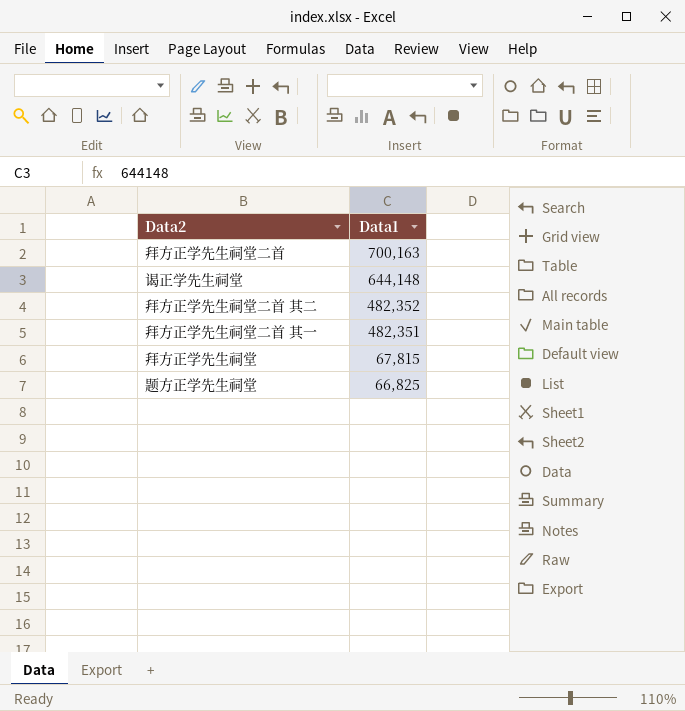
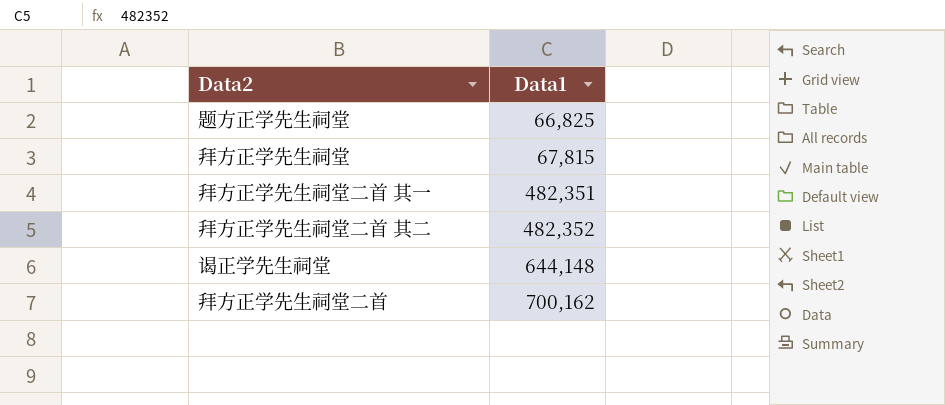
row order: Data1 descending -> Data1 ascending
拜方正学先生祠堂二首 | Data1: 700,163 -> 700,162

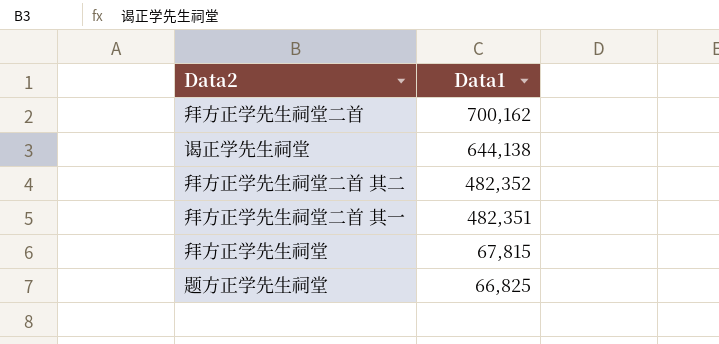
row order: Data1 ascending -> Data1 descending
谒正学先生祠堂 | Data1: 644,148 -> 644,138

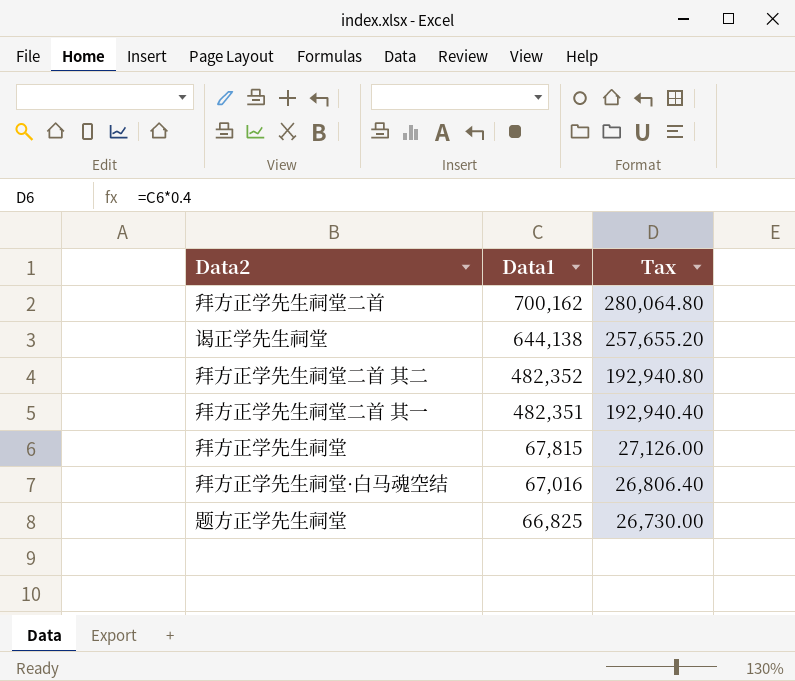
column Tax | formula: none -> [Data1] * 0.4
row 拜方正学先生祠堂·白马魂空结: none -> 67,016 | 26,806.40

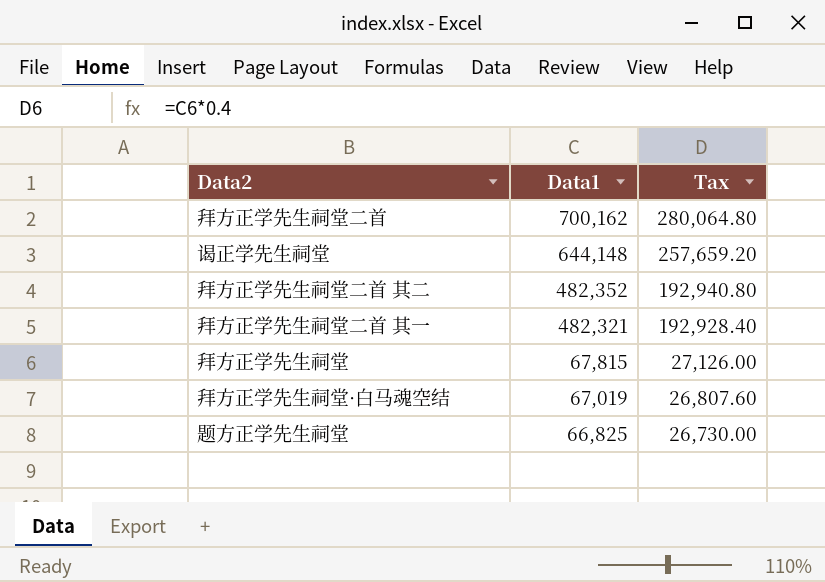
谒正学先生祠堂 | Data1: 644,138 -> 644,148
谒正学先生祠堂 | Tax: 257,655.20 -> 257,659.20
拜方正学先生祠堂二首 其一 | Data1: 482,351 -> 482,321
拜方正学先生祠堂二首 其一 | Tax: 192,940.40 -> 192,928.40
拜方正学先生祠堂·白马魂空结 | Data1: 67,016 -> 67,019
拜方正学先生祠堂·白马魂空结 | Tax: 26,806.40 -> 26,807.60

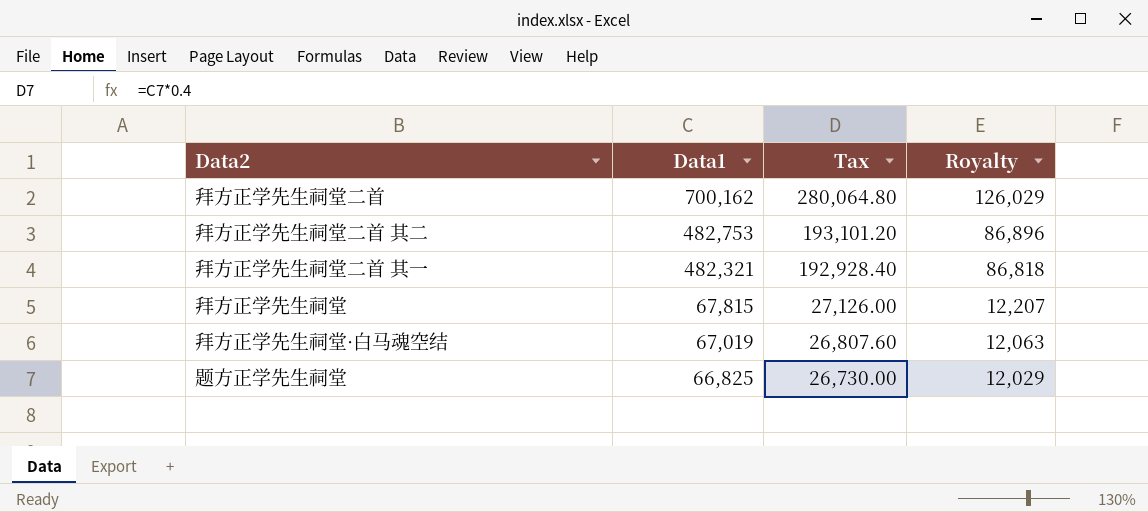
column Royalty | formula: none -> [Data1] * 0.18
row 谒正学先生祠堂: 644,148 | 257,659.20 -> none
拜方正学先生祠堂二首 其二 | Data1: 482,352 -> 482,753
拜方正学先生祠堂二首 其二 | Tax: 192,940.80 -> 193,101.20

